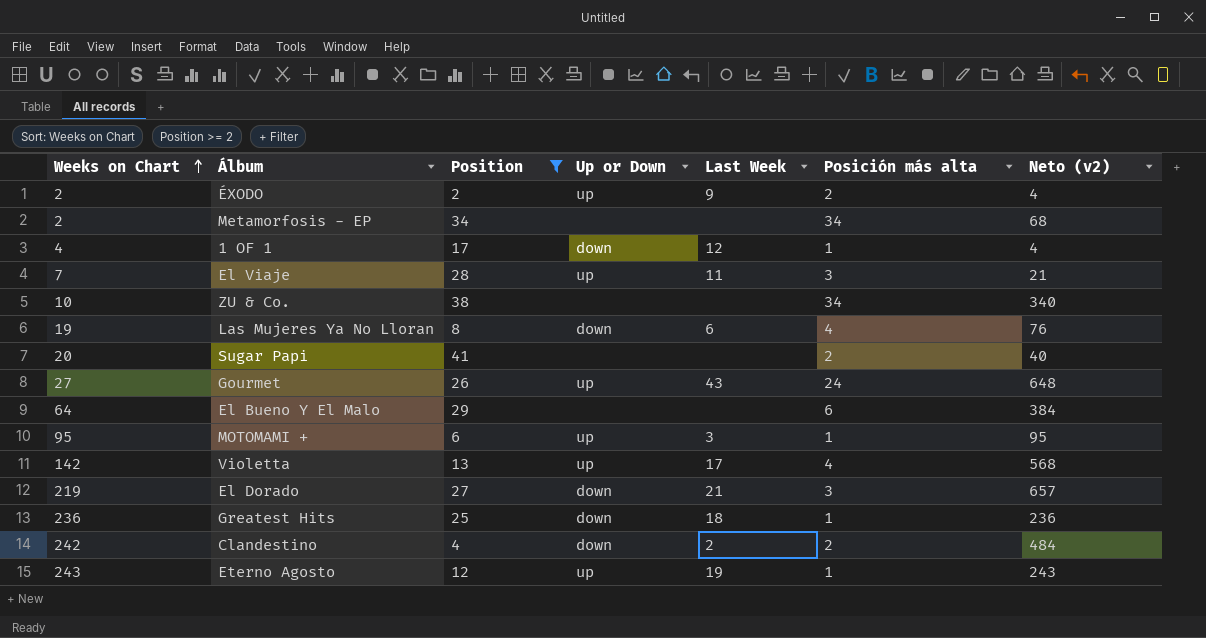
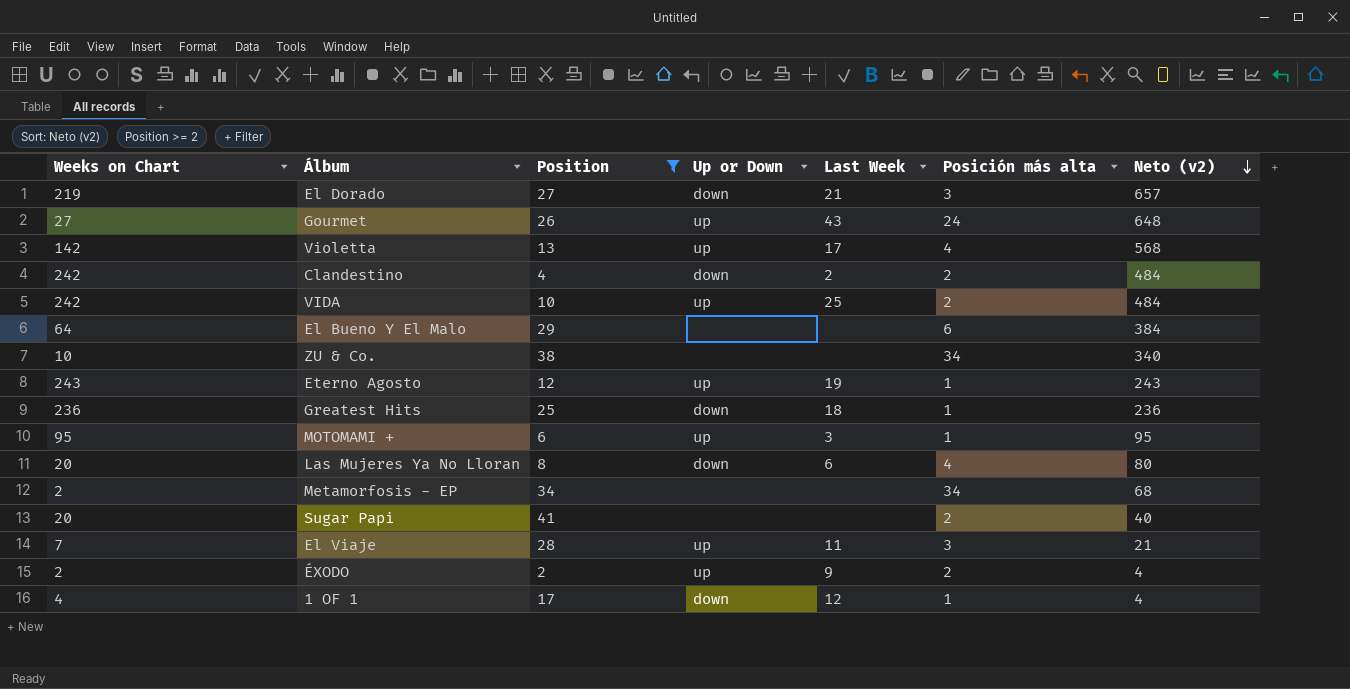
row order: Weeks on Chart ascending -> Neto (v2) descending
row VIDA: none -> 242 | 10 | up | 25 | 2 | 484
Las Mujeres Ya No Lloran | Weeks on Chart: 19 -> 20
Las Mujeres Ya No Lloran | Neto (v2): 76 -> 80

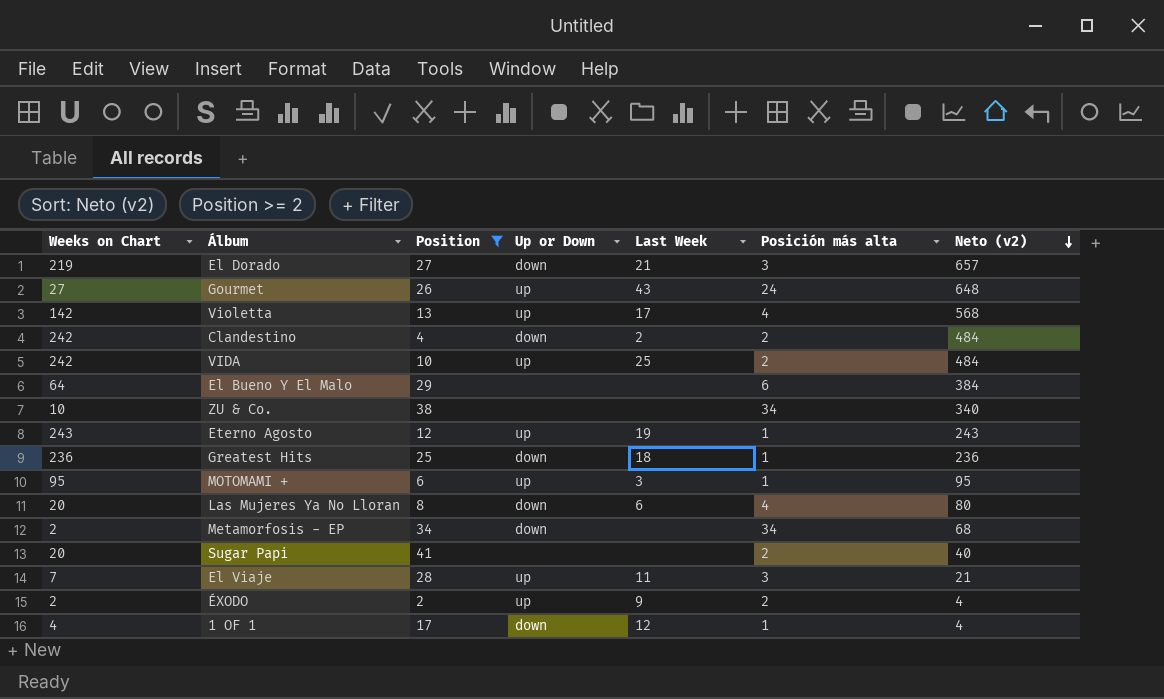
Metamorfosis - EP | Up or Down: none -> down

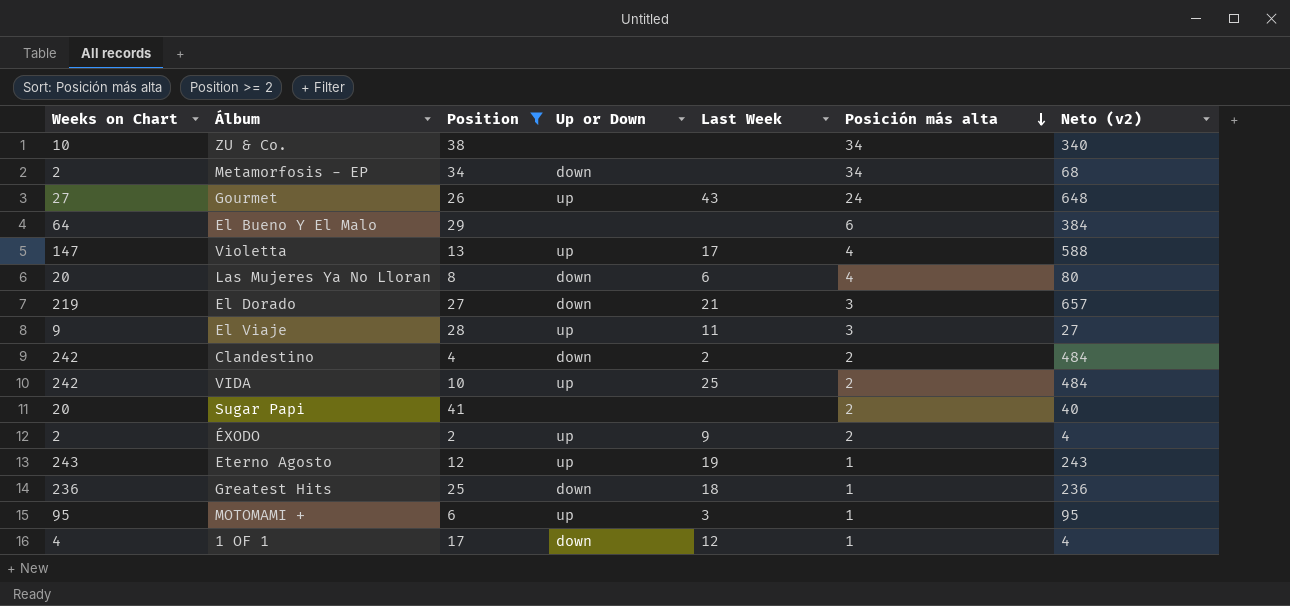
row order: Neto (v2) descending -> Posición más alta descending
Violetta | Weeks on Chart: 142 -> 147
Violetta | Neto (v2): 568 -> 588
El Viaje | Weeks on Chart: 7 -> 9
El Viaje | Neto (v2): 21 -> 27

